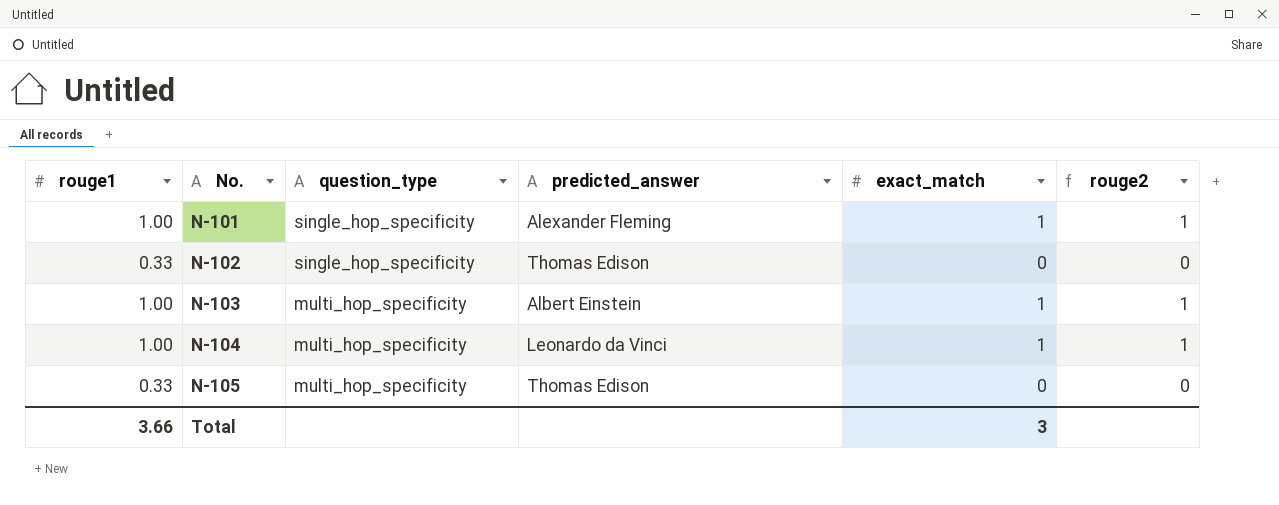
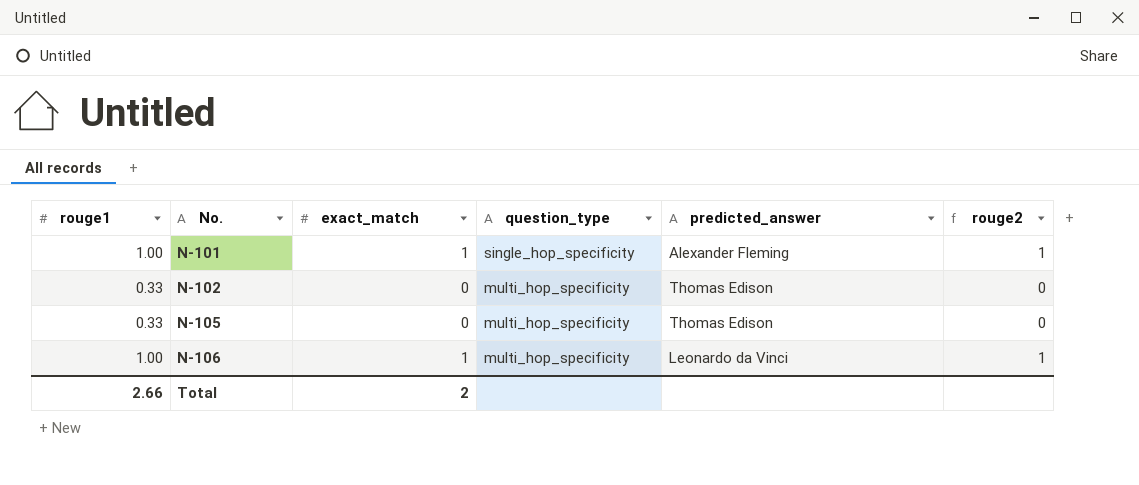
column exact_match | position: 5 -> 3
row N-103: 1.00 | multi_hop_specificity | Albert Einstein | 1 | 1 -> none
row N-104: 1.00 | multi_hop_specificity | Leonardo da Vinci | 1 | 1 -> none
N-102 | question_type: single_hop_specificity -> multi_hop_specificity
row N-106: none -> 1.00 | 1 | multi_hop_specificity | Leonardo da Vinci | 1
Total | rouge1: 3.66 -> 2.66
Total | exact_match: 3 -> 2

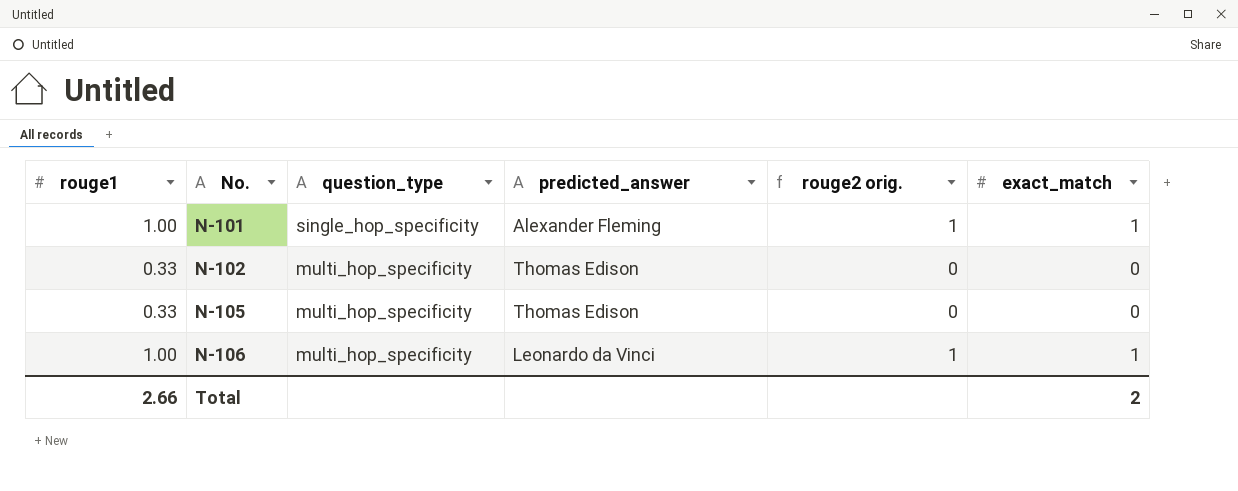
column name: rouge2 -> rouge2 orig.
column exact_match | position: 3 -> 6

